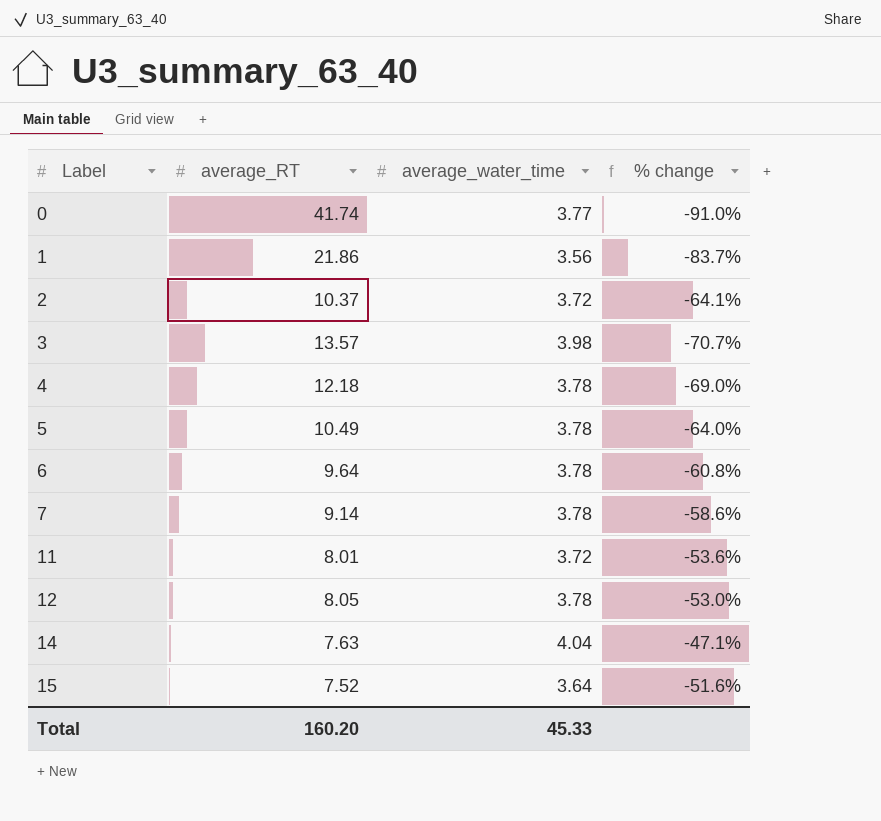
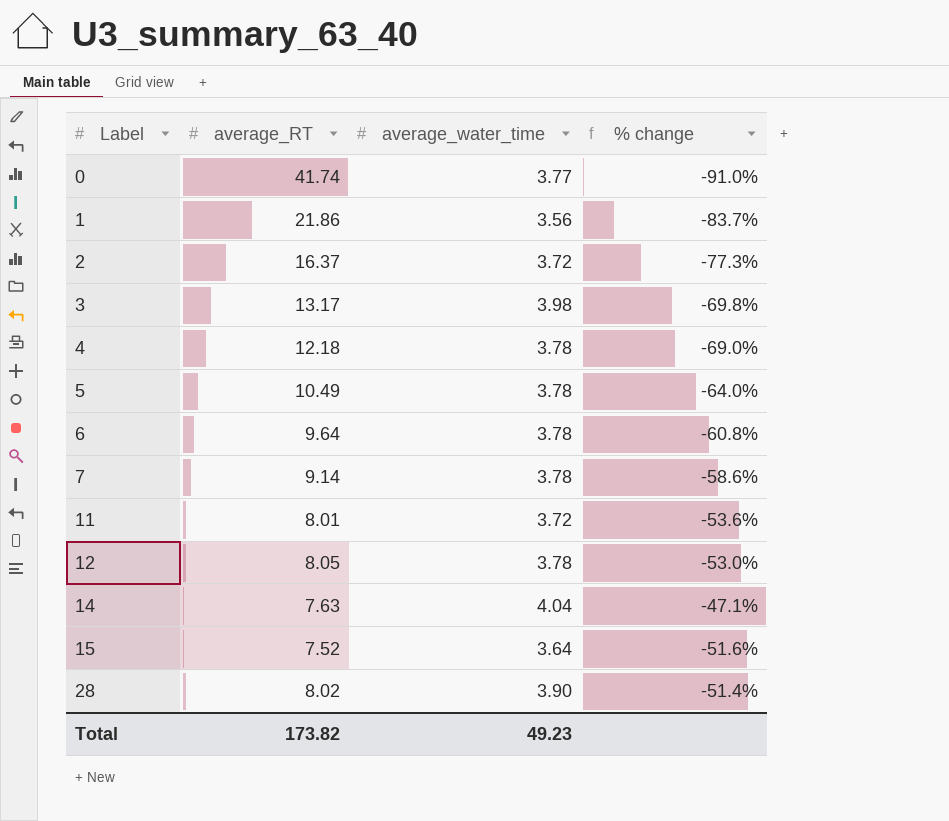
2 | average_RT: 10.37 -> 16.37
2 | % change: -64.1% -> -77.3%
3 | average_RT: 13.57 -> 13.17
3 | % change: -70.7% -> -69.8%
row 28: none -> 8.02 | 3.90 | -51.4%
Total | average_RT: 160.20 -> 173.82
Total | average_water_time: 45.33 -> 49.23

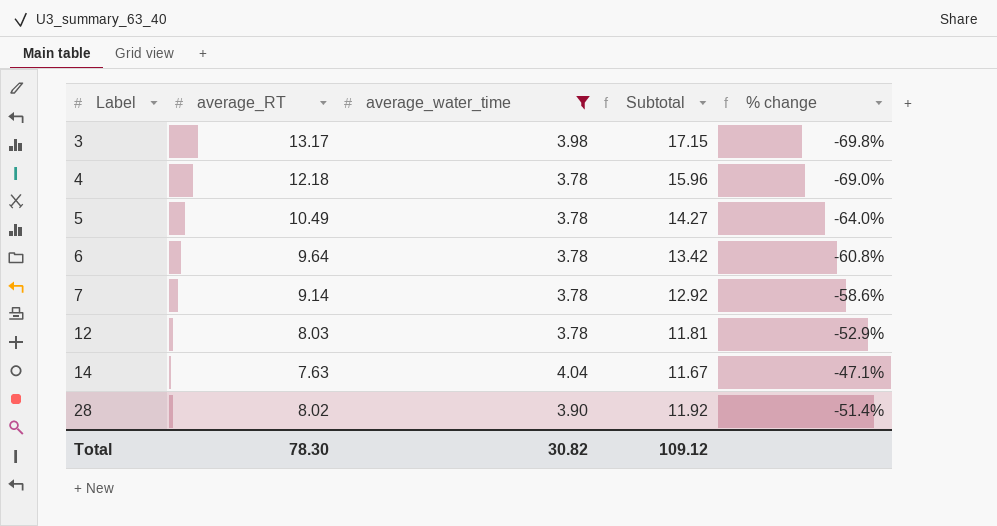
filter: none -> average_water_time >= 3.78
column Subtotal | formula: none -> [average_RT] + [average_water_time]
12 | average_RT: 8.05 -> 8.03
12 | % change: -53.0% -> -52.9%
Total | average_RT: 173.82 -> 78.30
Total | average_water_time: 49.23 -> 30.82

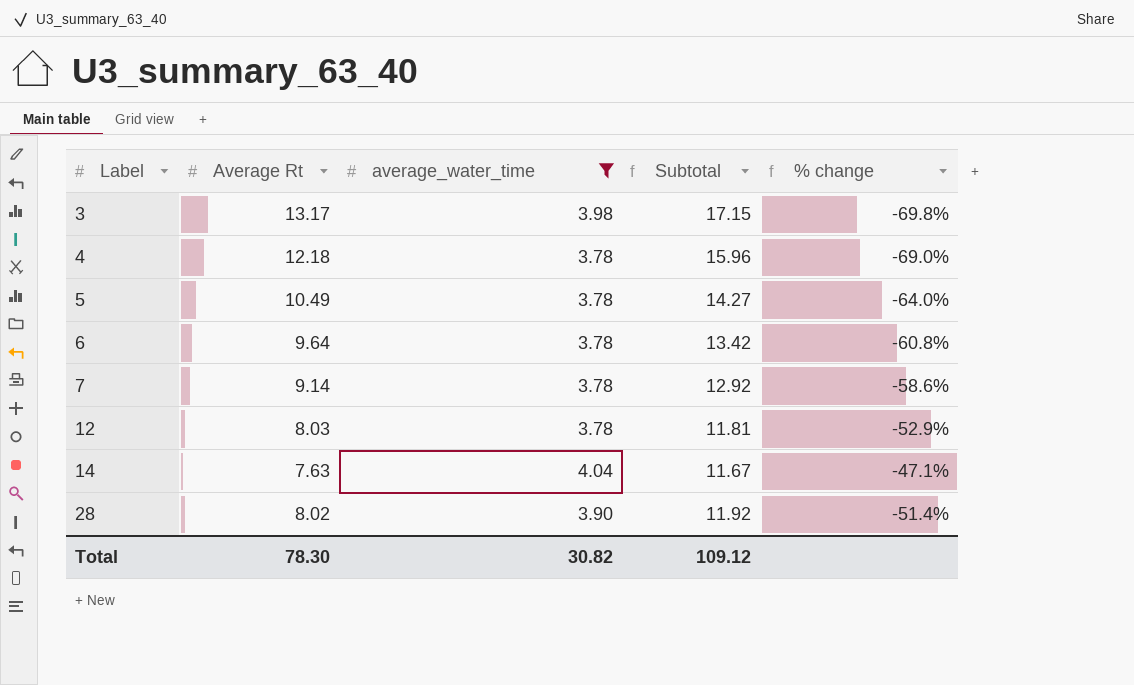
column name: average_RT -> Average Rt

